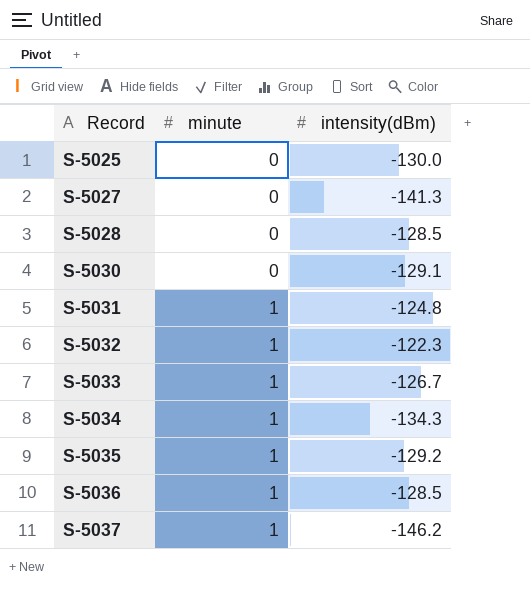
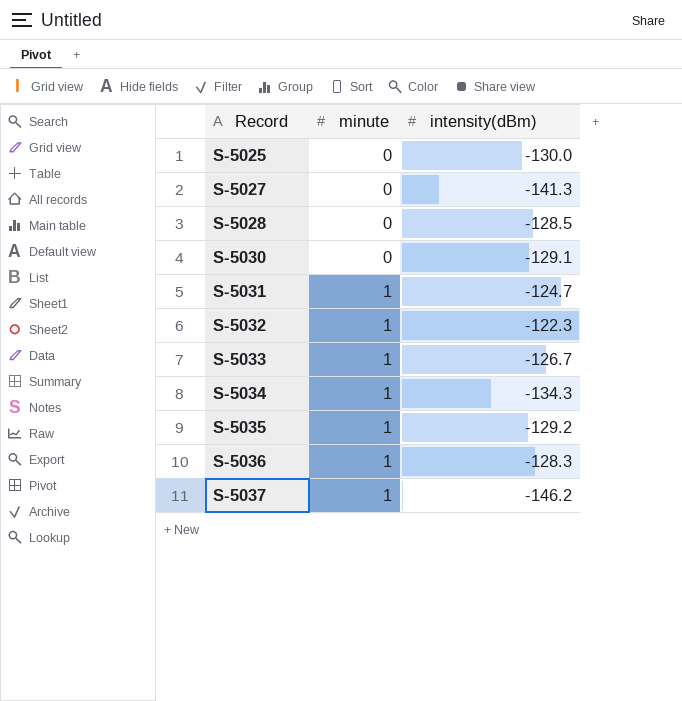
S-5031 | intensity(dBm): -124.8 -> -124.7
S-5036 | intensity(dBm): -128.5 -> -128.3

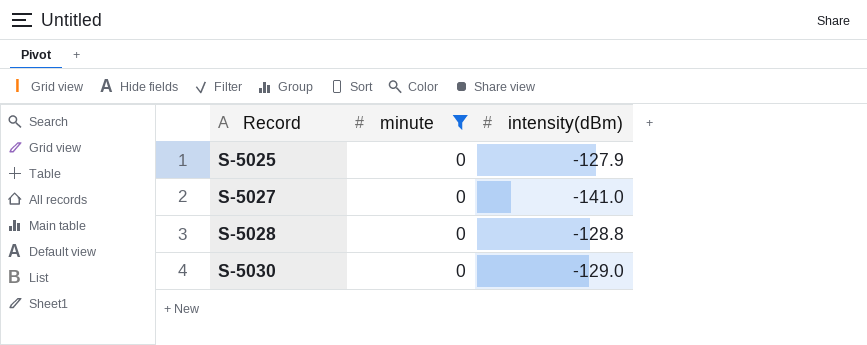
filter: none -> minute = 0
S-5025 | intensity(dBm): -130.0 -> -127.9
S-5027 | intensity(dBm): -141.3 -> -141.0
S-5028 | intensity(dBm): -128.5 -> -128.8
S-5030 | intensity(dBm): -129.1 -> -129.0

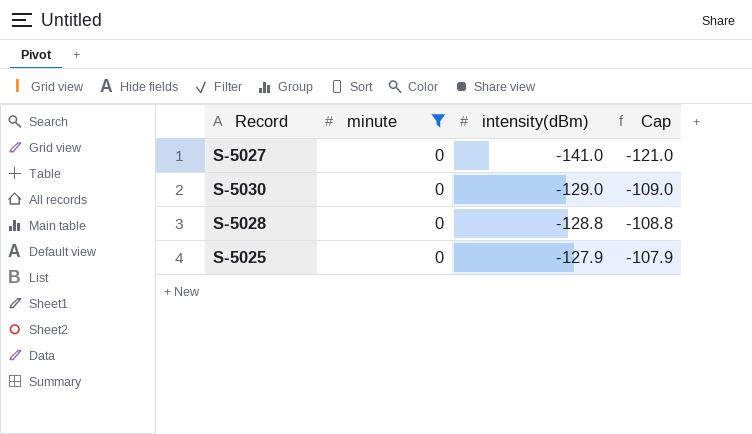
row order: Record ascending -> intensity(dBm) ascending
column Cap | formula: none -> [intensity(dBm)] + 20

